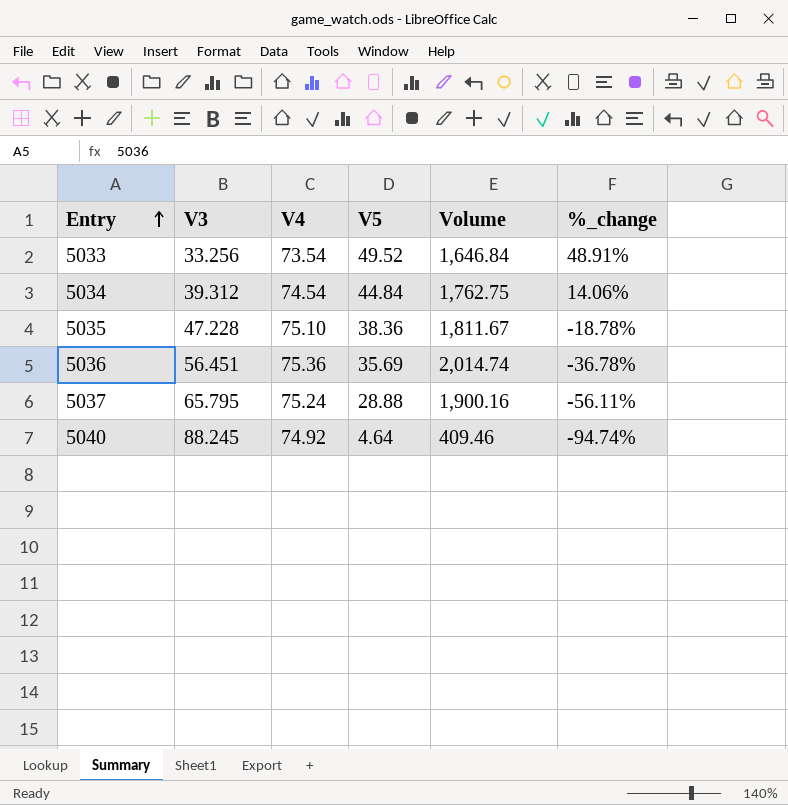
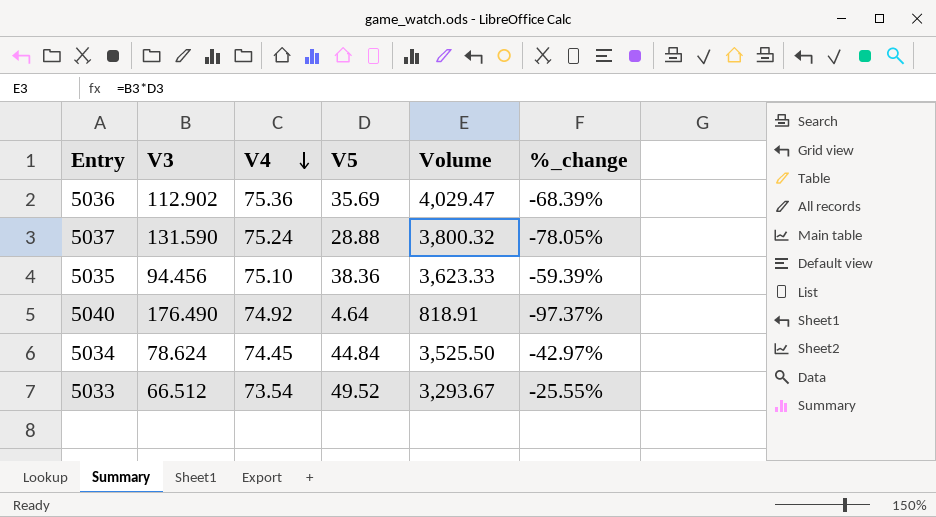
row order: Entry ascending -> V4 descending
5036 | V3: 56.451 -> 112.902
5036 | Volume: 2,014.74 -> 4,029.47
5036 | %_change: -36.78% -> -68.39%
5037 | V3: 65.795 -> 131.590
5037 | Volume: 1,900.16 -> 3,800.32
5037 | %_change: -56.11% -> -78.05%
5035 | V3: 47.228 -> 94.456
5035 | Volume: 1,811.67 -> 3,623.33
5035 | %_change: -18.78% -> -59.39%
5040 | V3: 88.245 -> 176.490
5040 | Volume: 409.46 -> 818.91
5040 | %_change: -94.74% -> -97.37%
5034 | V3: 39.312 -> 78.624
5034 | V4: 74.54 -> 74.45
5034 | Volume: 1,762.75 -> 3,525.50
5034 | %_change: 14.06% -> -42.97%
5033 | V3: 33.256 -> 66.512
5033 | Volume: 1,646.84 -> 3,293.67
5033 | %_change: 48.91% -> -25.55%

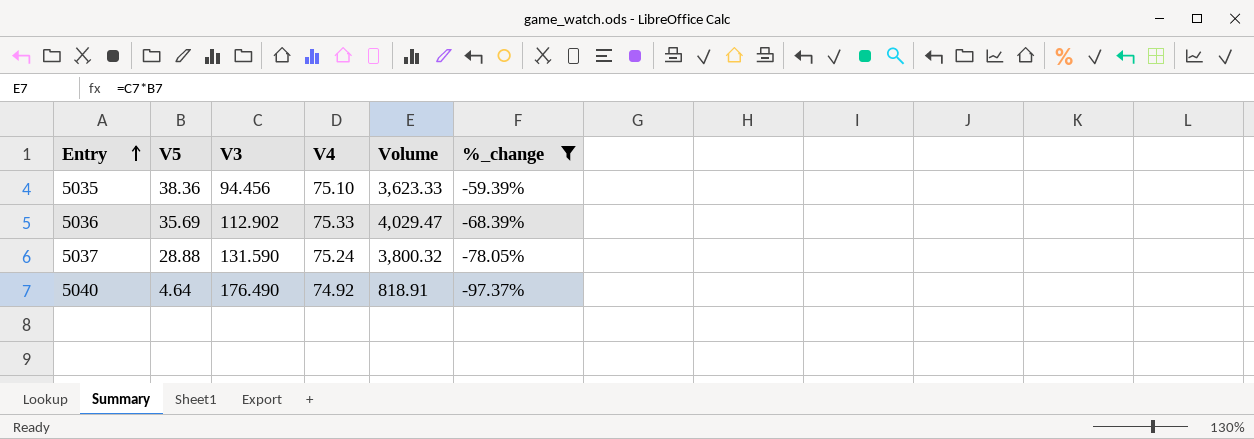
filter: none -> %_change <= -59.39%
row order: V4 descending -> Entry ascending
column V5 | position: 4 -> 2
5036 | V4: 75.36 -> 75.33

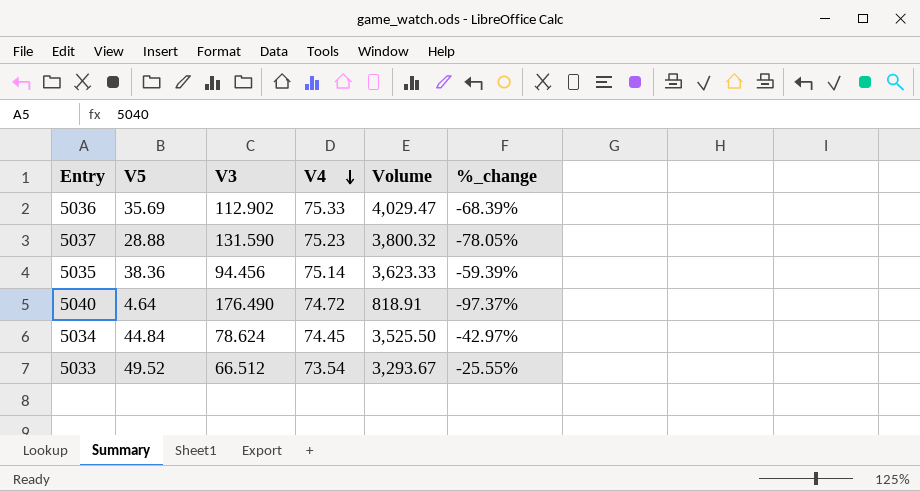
filter: %_change <= -59.39% -> none
row order: Entry ascending -> V4 descending
5037 | V4: 75.24 -> 75.23
5035 | V4: 75.10 -> 75.14
5040 | V4: 74.92 -> 74.72

